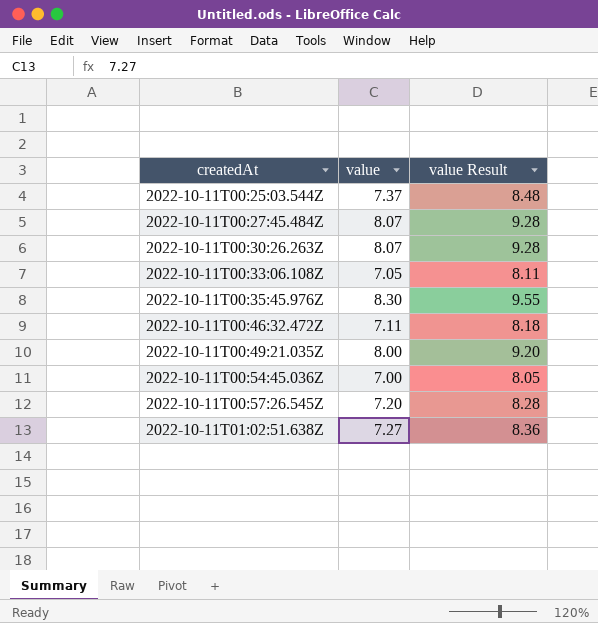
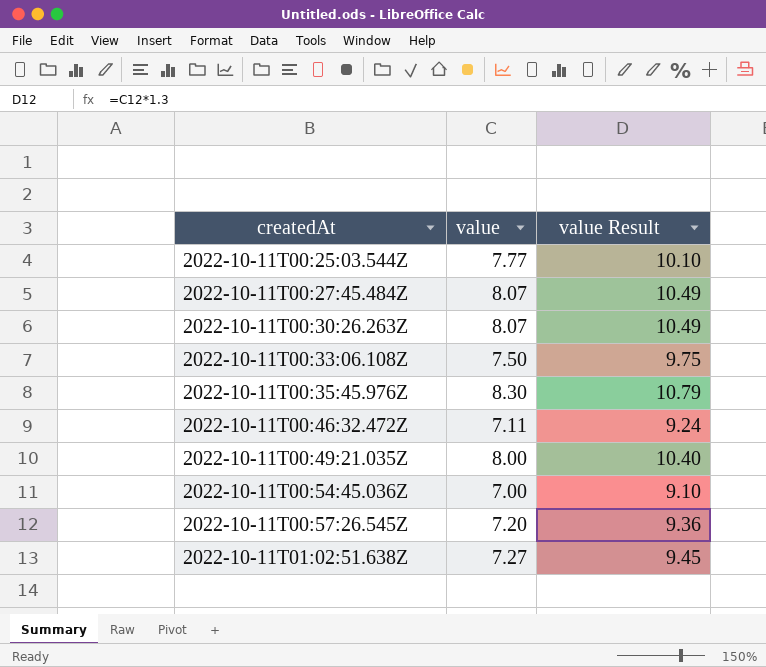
column value Result | formula: [value] * 1.15 -> [value] * 1.3
2022-10-11T00:25:03.544Z | value: 7.37 -> 7.77
2022-10-11T00:33:06.108Z | value: 7.05 -> 7.50

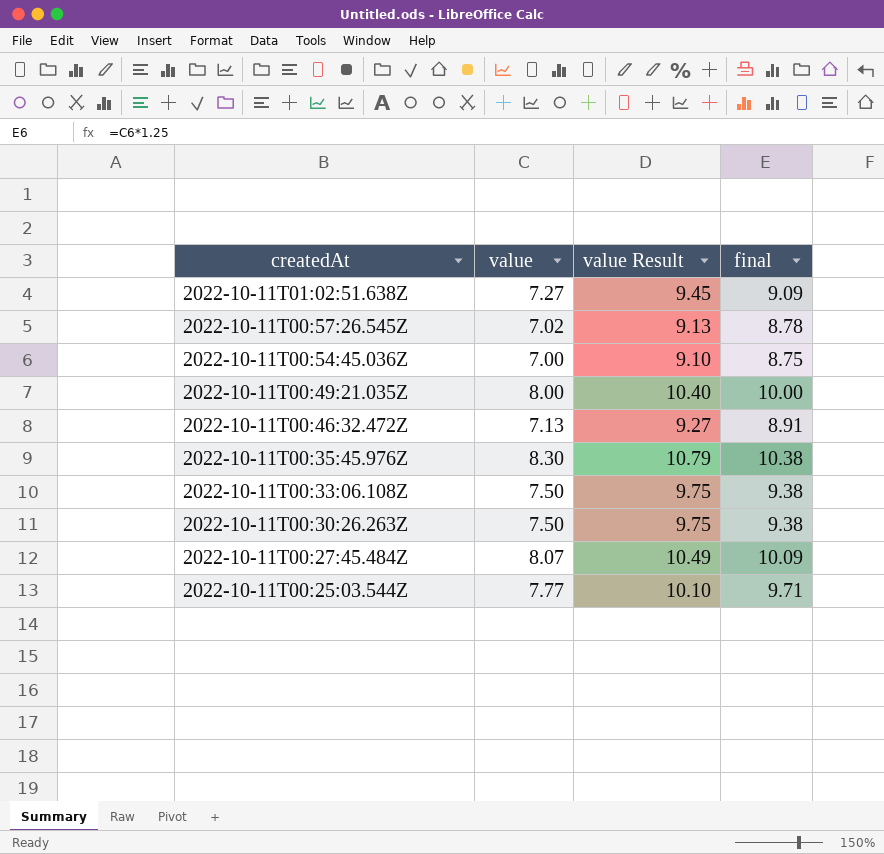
row order: createdAt ascending -> createdAt descending
column final | formula: none -> [value] * 1.25
2022-10-11T00:57:26.545Z | value: 7.20 -> 7.02
2022-10-11T00:57:26.545Z | value Result: 9.36 -> 9.13
2022-10-11T00:46:32.472Z | value: 7.11 -> 7.13
2022-10-11T00:46:32.472Z | value Result: 9.24 -> 9.27
2022-10-11T00:30:26.263Z | value: 8.07 -> 7.50
2022-10-11T00:30:26.263Z | value Result: 10.49 -> 9.75

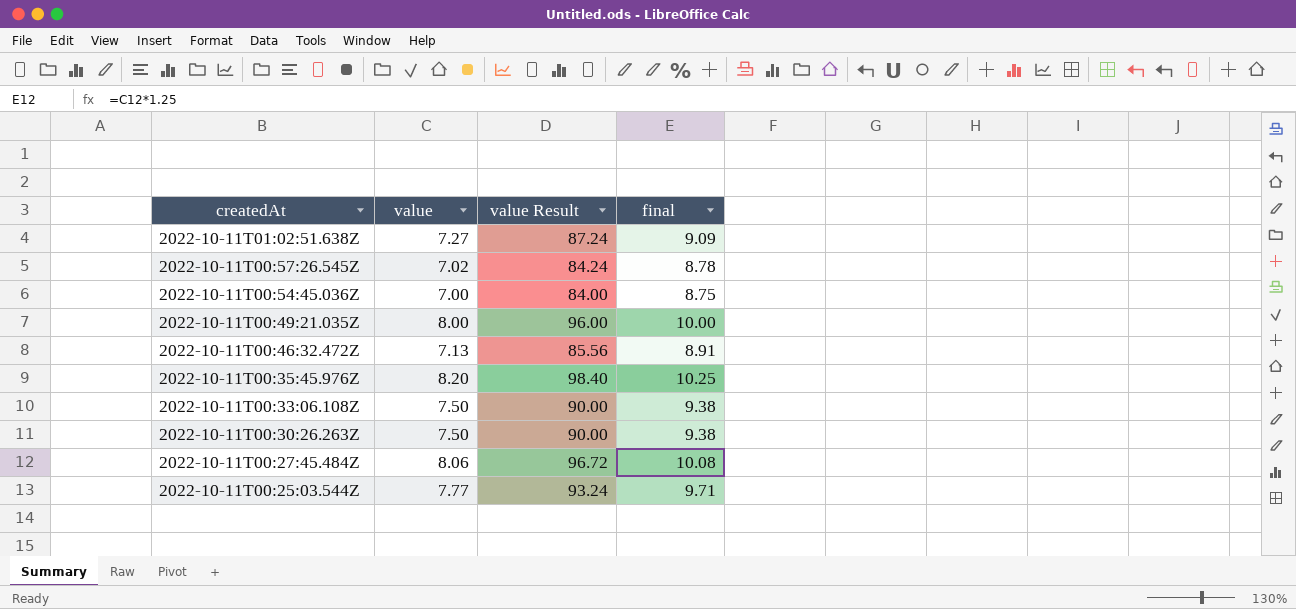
column value Result | formula: [value] * 1.3 -> [value] * 12
2022-10-11T00:35:45.976Z | value: 8.30 -> 8.20
2022-10-11T00:35:45.976Z | final: 10.38 -> 10.25
2022-10-11T00:27:45.484Z | value: 8.07 -> 8.06
2022-10-11T00:27:45.484Z | final: 10.09 -> 10.08

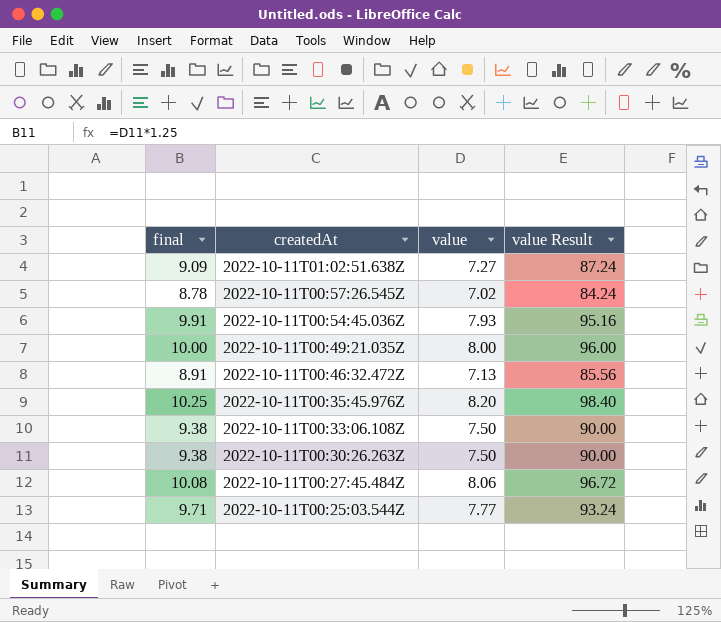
column final | position: 4 -> 1
2022-10-11T00:54:45.036Z | final: 8.75 -> 9.91
2022-10-11T00:54:45.036Z | value: 7.00 -> 7.93
2022-10-11T00:54:45.036Z | value Result: 84.00 -> 95.16

